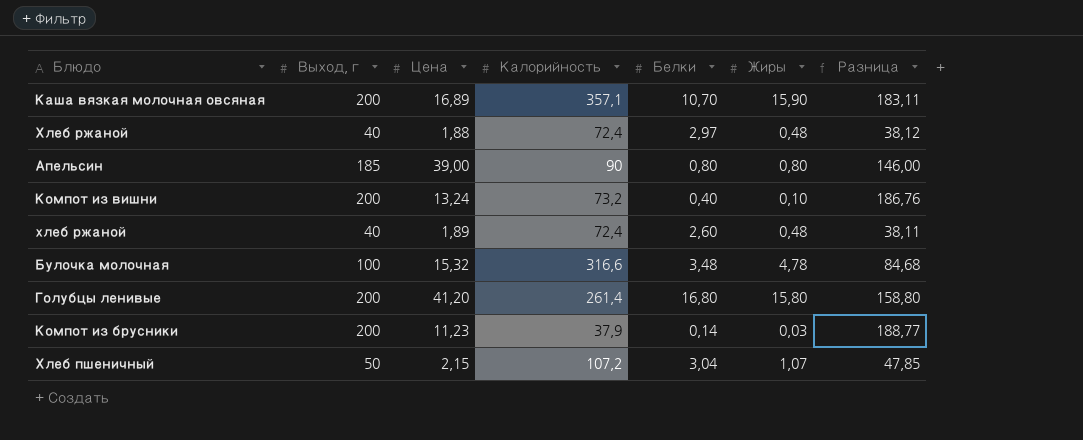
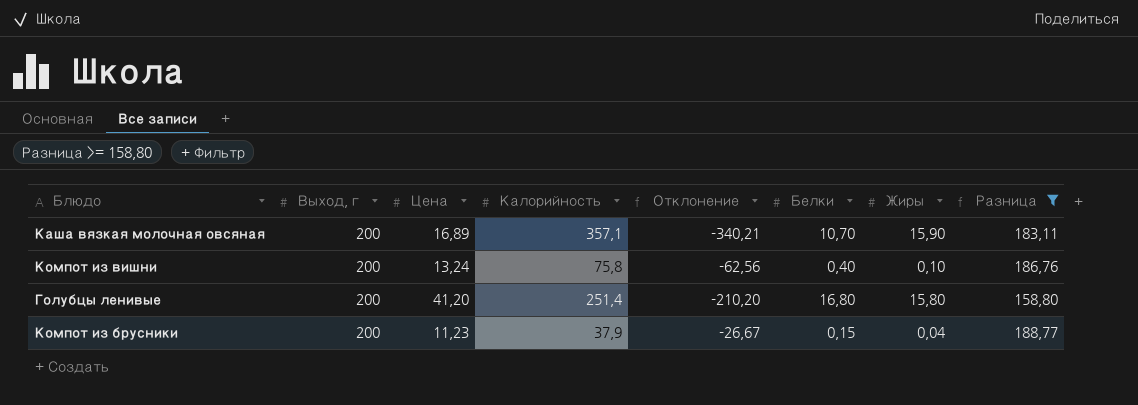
filter: none -> Разница >= 158,80
column Отклонение | formula: none -> [Цена] - [Калорийность]
Компот из вишни | Калорийность: 73,2 -> 75,8
Голубцы ленивые | Калорийность: 261,4 -> 251,4
Компот из брусники | Белки: 0,14 -> 0,15
Компот из брусники | Жиры: 0,03 -> 0,04

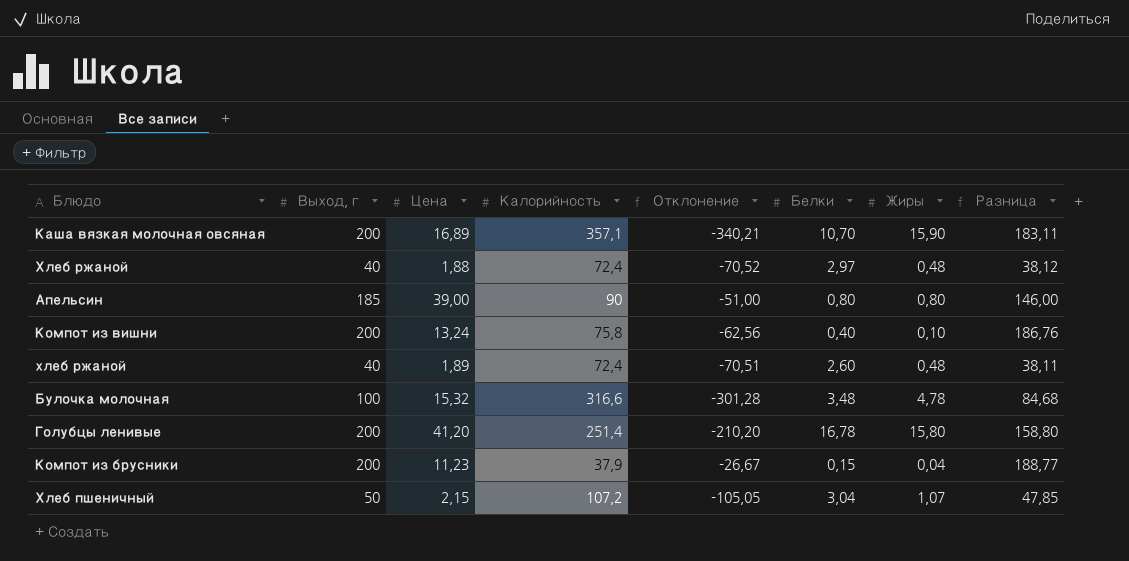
filter: Разница >= 158,80 -> none
Голубцы ленивые | Белки: 16,80 -> 16,78

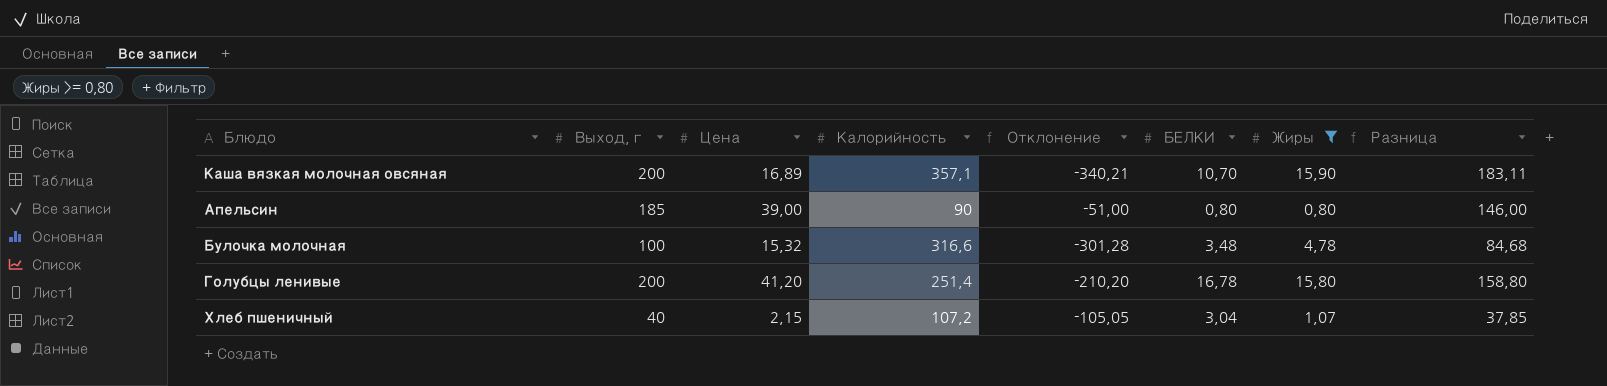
filter: none -> Жиры >= 0,80
column name: Белки -> БЕЛКИ
Хлеб пшеничный | Выход, г: 50 -> 40
Хлеб пшеничный | Разница: 47,85 -> 37,85

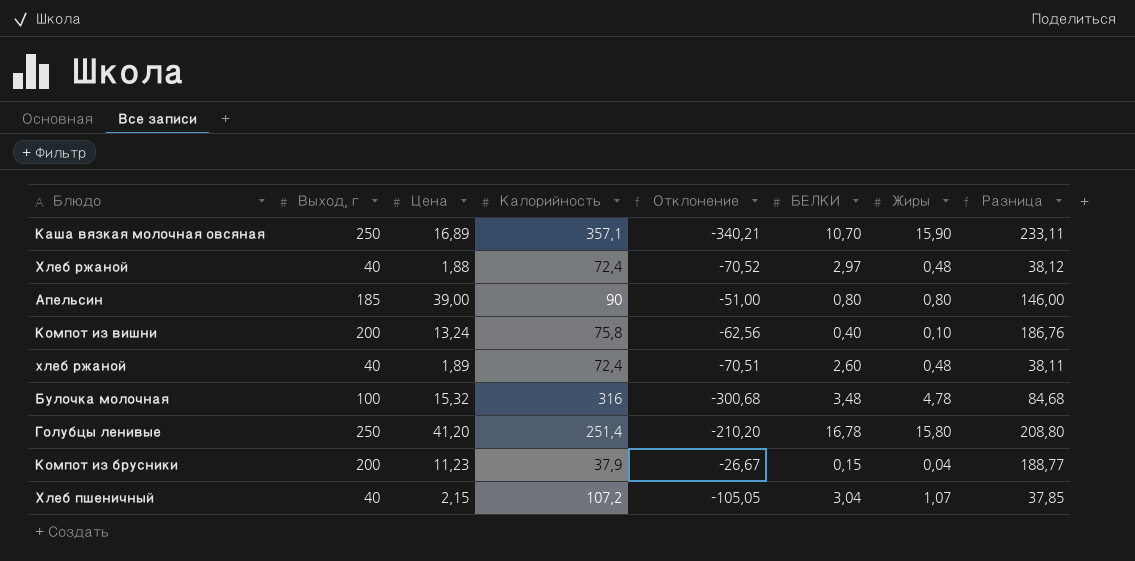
filter: Жиры >= 0,80 -> none
Каша вязкая молочная овсяная | Выход, г: 200 -> 250
Каша вязкая молочная овсяная | Разница: 183,11 -> 233,11
Булочка молочная | Калорийность: 316,6 -> 316
Булочка молочная | Отклонение: -301,28 -> -300,68
Голубцы ленивые | Выход, г: 200 -> 250
Голубцы ленивые | Разница: 158,80 -> 208,80

